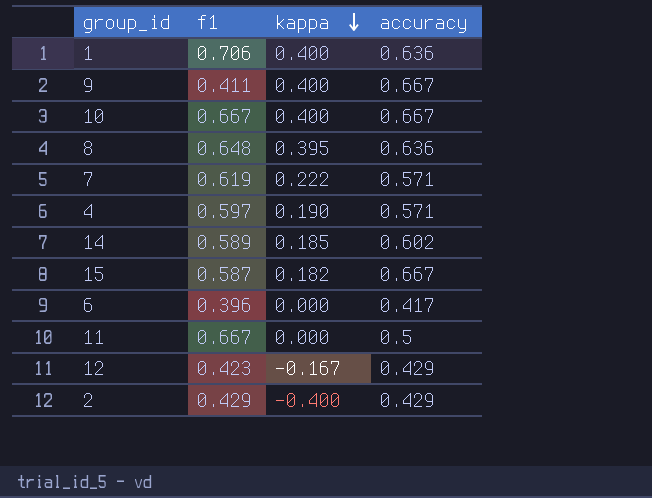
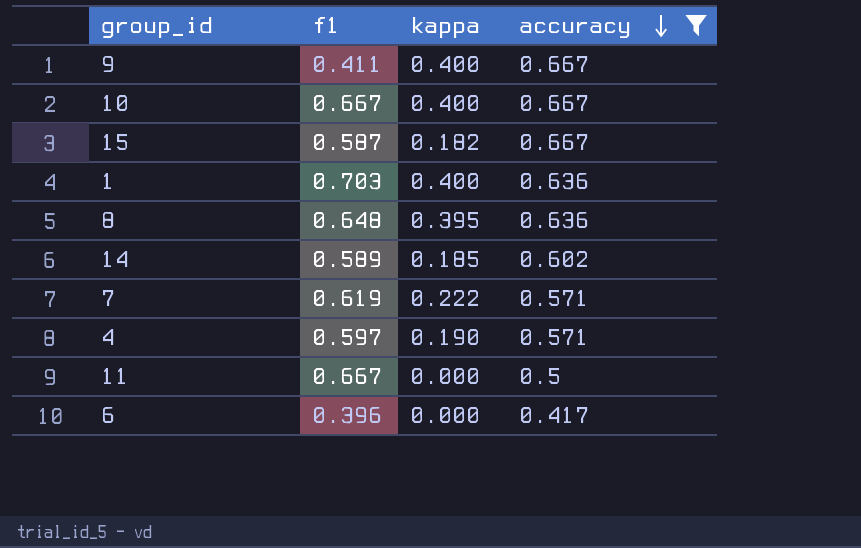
filter: none -> accuracy != 0.429
row order: kappa descending -> accuracy descending
1 | f1: 0.706 -> 0.703

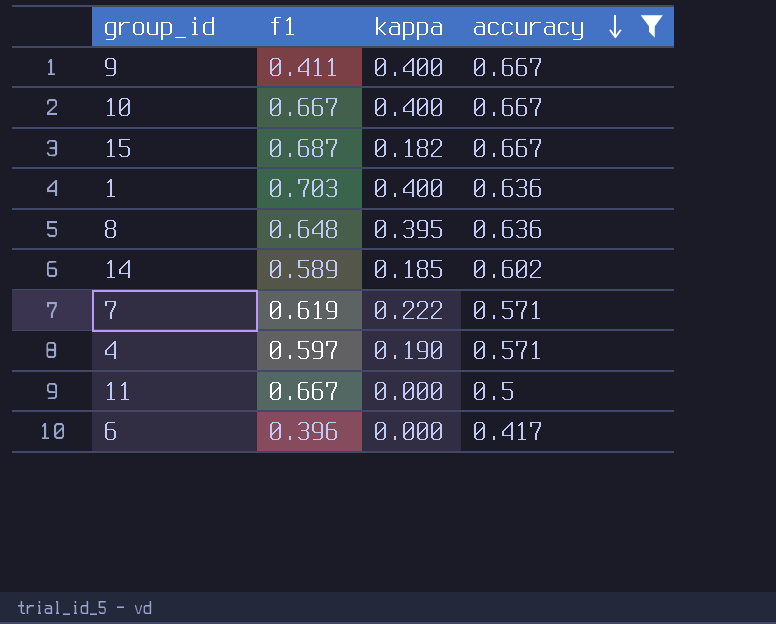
15 | f1: 0.587 -> 0.687

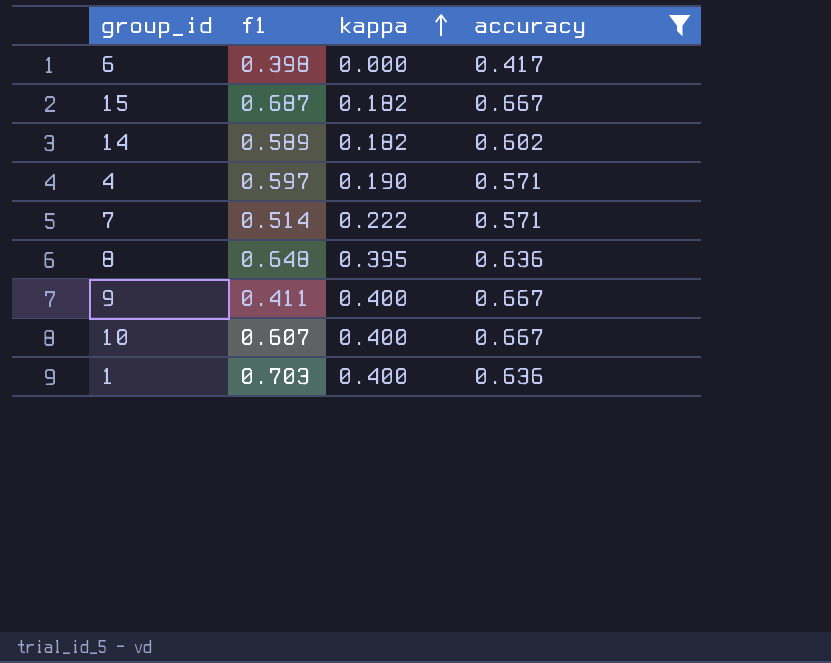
row order: accuracy descending -> kappa ascending
row 11: 0.667 | 0.000 | 0.5 -> none
6 | f1: 0.396 -> 0.398
14 | kappa: 0.185 -> 0.182
7 | f1: 0.619 -> 0.514
10 | f1: 0.667 -> 0.607

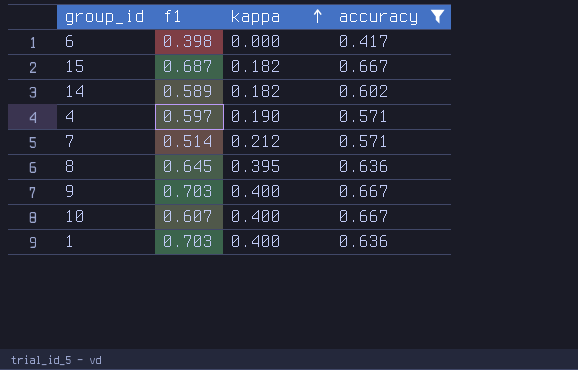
7 | kappa: 0.222 -> 0.212
8 | f1: 0.648 -> 0.645
9 | f1: 0.411 -> 0.703

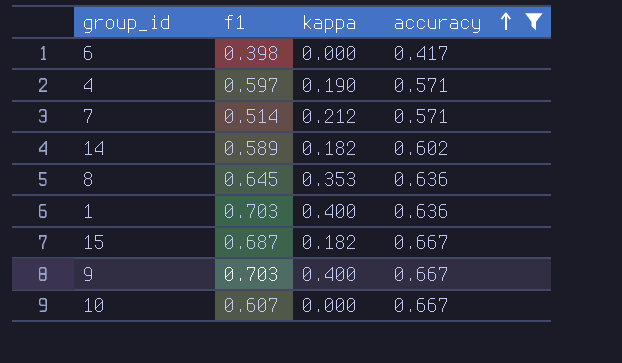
row order: kappa ascending -> accuracy ascending
8 | kappa: 0.395 -> 0.353
10 | kappa: 0.400 -> 0.000

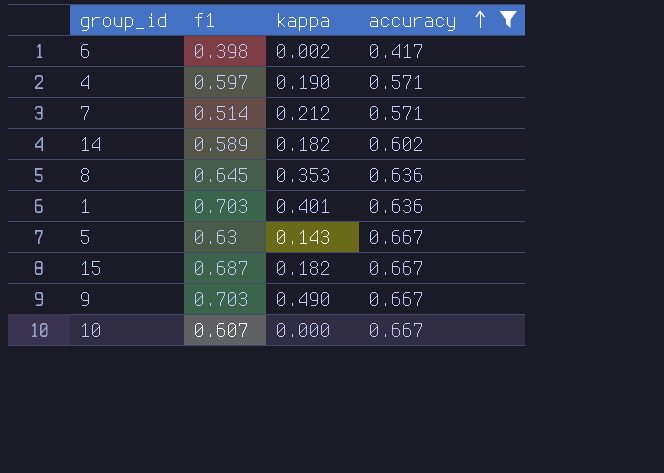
6 | kappa: 0.000 -> 0.002
1 | kappa: 0.400 -> 0.401
row 5: none -> 0.63 | 0.143 | 0.667
9 | kappa: 0.400 -> 0.490

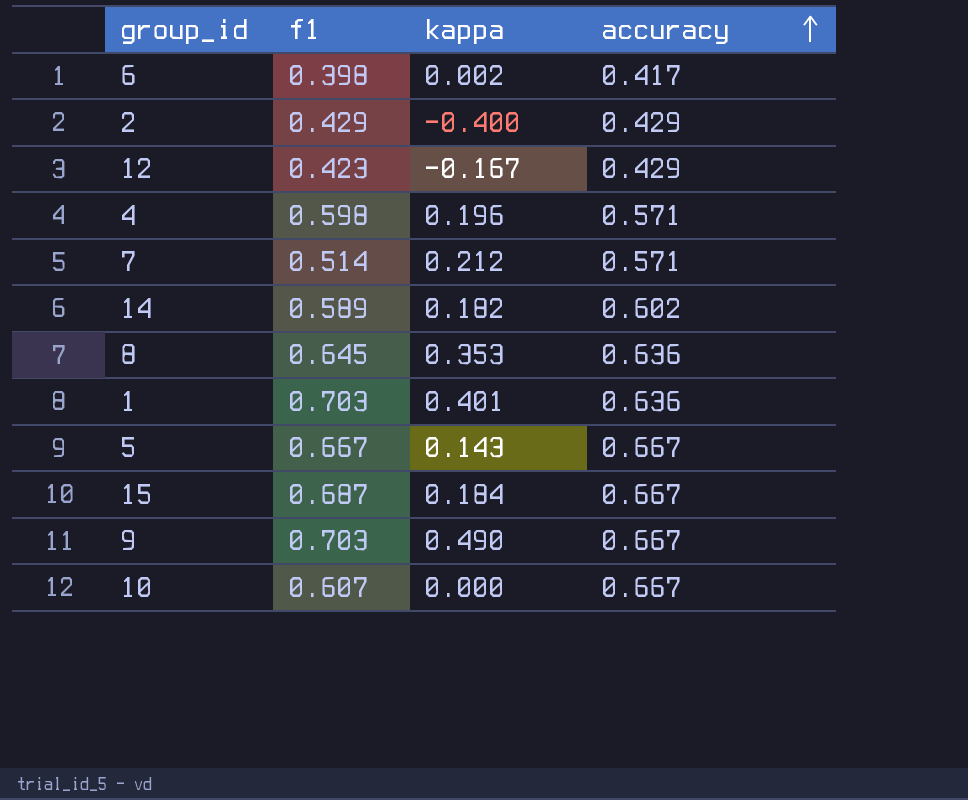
filter: accuracy != 0.429 -> none
4 | f1: 0.597 -> 0.598
4 | kappa: 0.190 -> 0.196
5 | f1: 0.63 -> 0.667
15 | kappa: 0.182 -> 0.184

